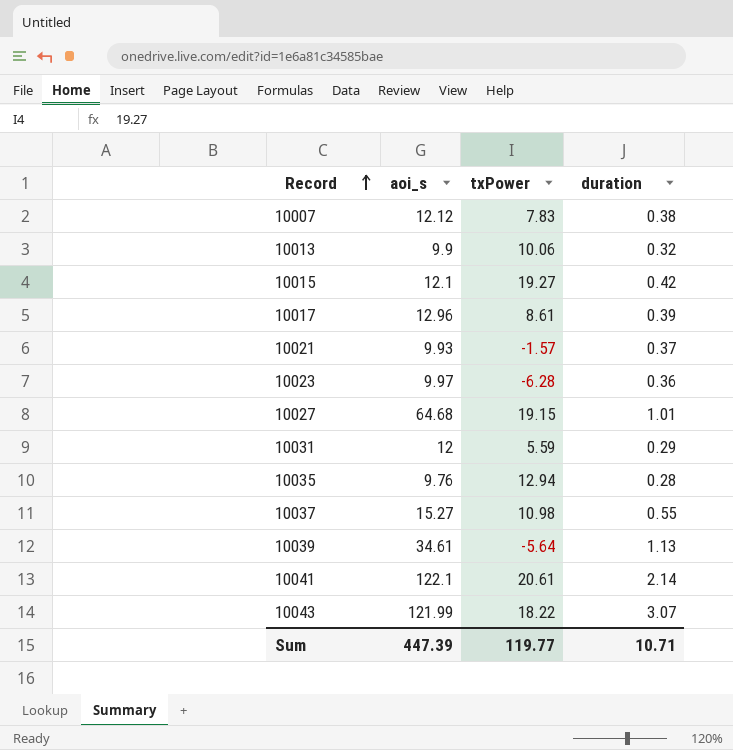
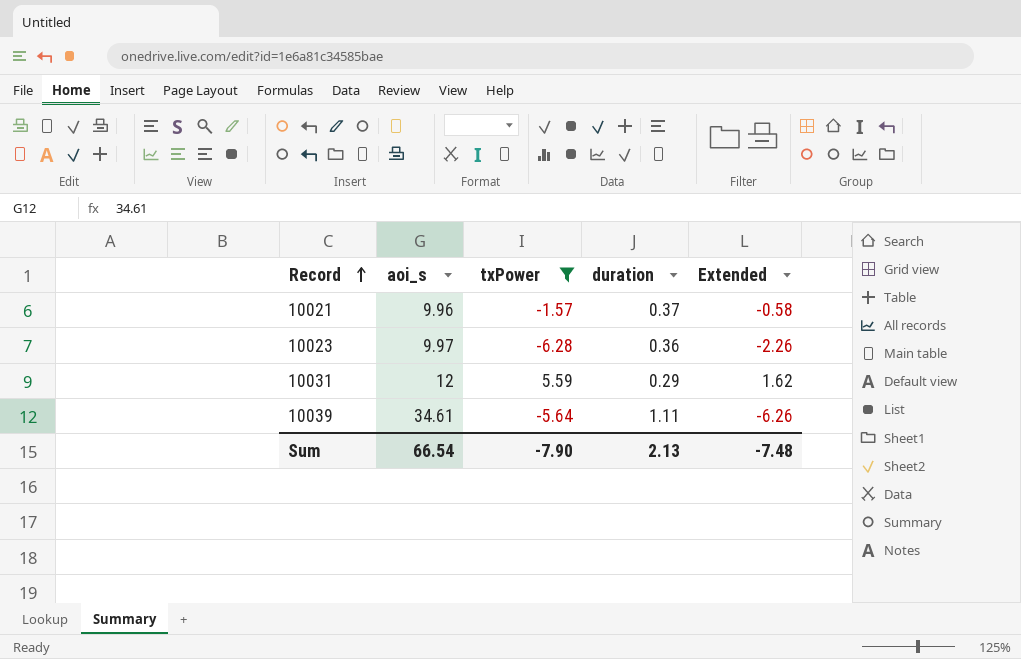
filter: none -> txPower <= 5.59
column Extended | formula: none -> [txPower] * [duration]
10021 | aoi_s: 9.93 -> 9.96
10039 | duration: 1.13 -> 1.11
Sum | aoi_s: 447.39 -> 66.54
Sum | txPower: 119.77 -> -7.90
Sum | duration: 10.71 -> 2.13

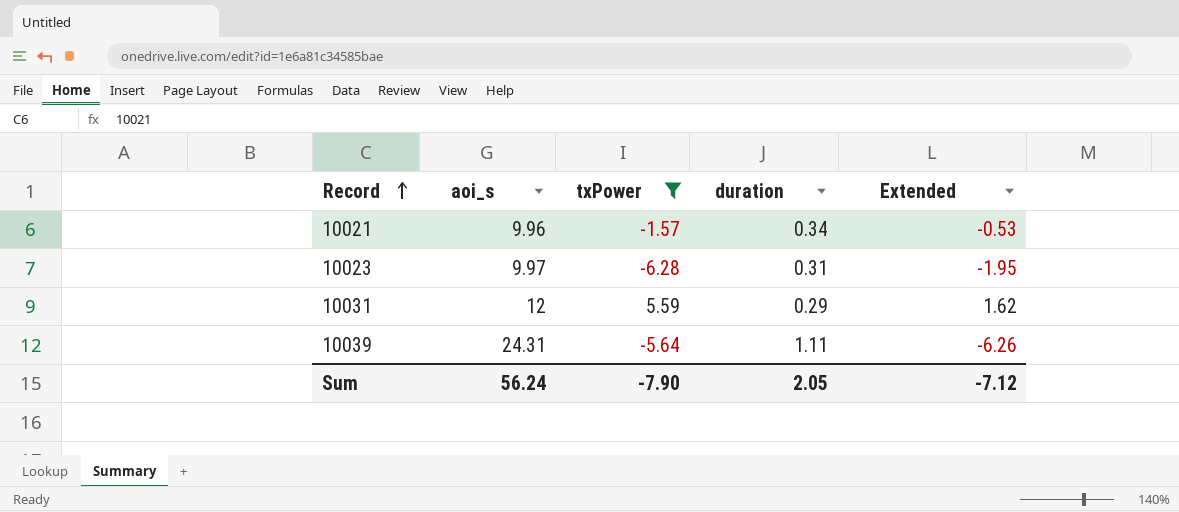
10021 | duration: 0.37 -> 0.34
10021 | Extended: -0.58 -> -0.53
10023 | duration: 0.36 -> 0.31
10023 | Extended: -2.26 -> -1.95
10039 | aoi_s: 34.61 -> 24.31
Sum | aoi_s: 66.54 -> 56.24
Sum | duration: 2.13 -> 2.05
Sum | Extended: -7.48 -> -7.12

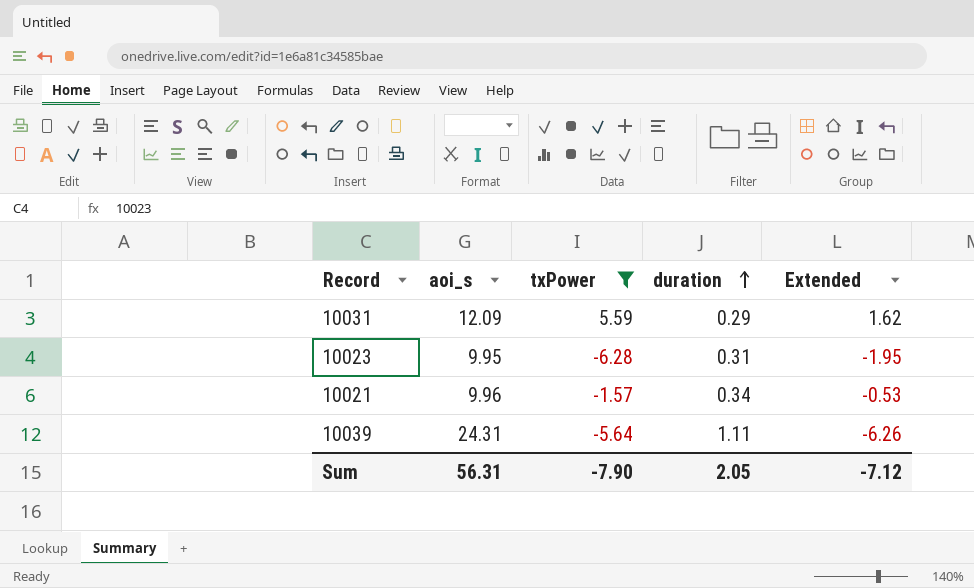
row order: Record ascending -> duration ascending
10031 | aoi_s: 12 -> 12.09
10023 | aoi_s: 9.97 -> 9.95
Sum | aoi_s: 56.24 -> 56.31

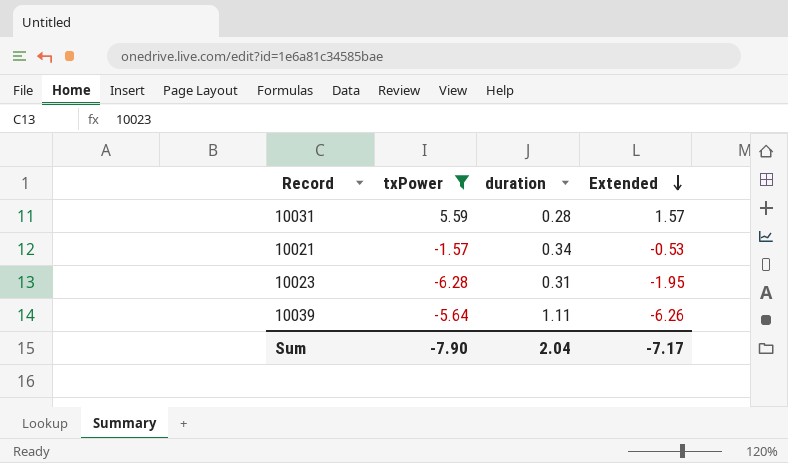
row order: duration ascending -> Extended descending
column aoi_s | position: 2 -> none
10031 | duration: 0.29 -> 0.28
10031 | Extended: 1.62 -> 1.57
Sum | duration: 2.05 -> 2.04
Sum | Extended: -7.12 -> -7.17

